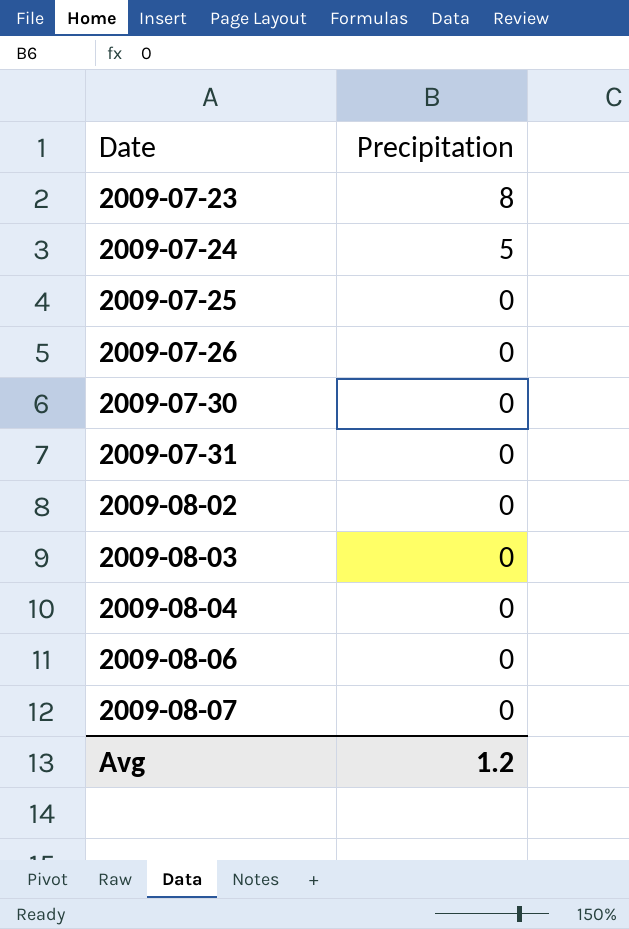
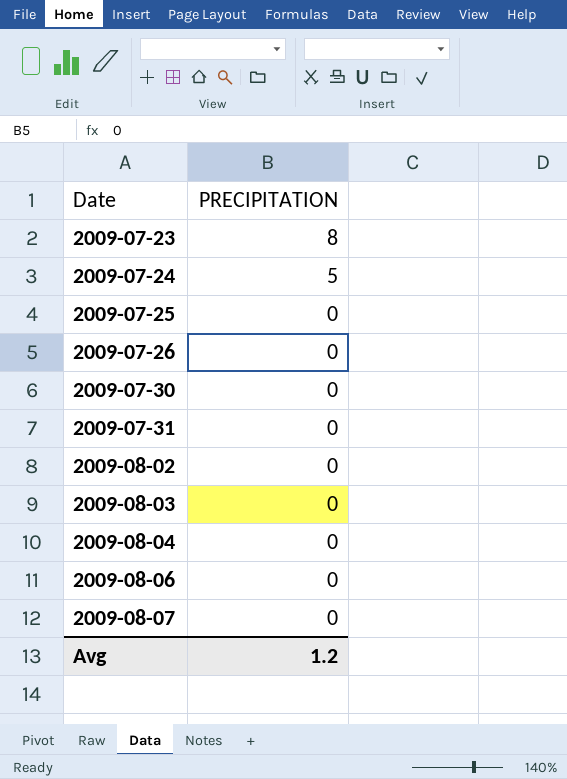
column name: Precipitation -> PRECIPITATION

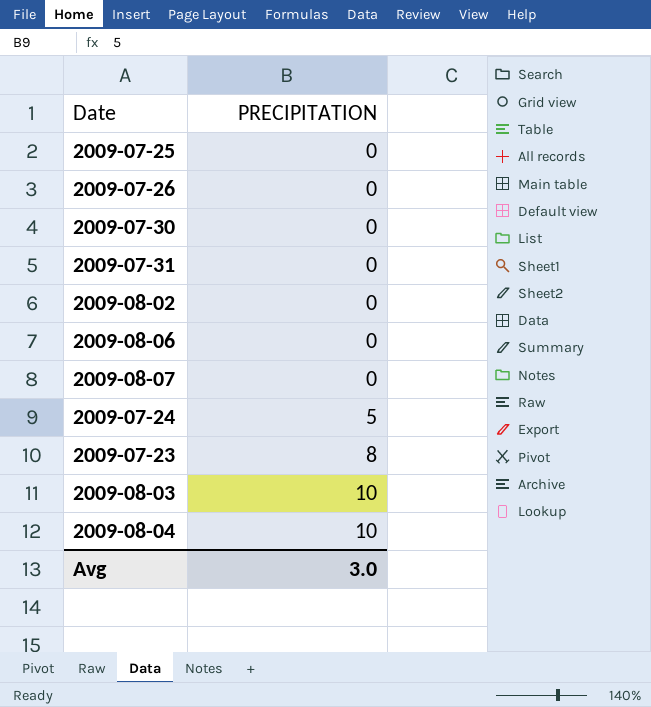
row order: Date ascending -> PRECIPITATION ascending
2009-08-03 | PRECIPITATION: 0 -> 10
2009-08-04 | PRECIPITATION: 0 -> 10
Avg | PRECIPITATION: 1.2 -> 3.0

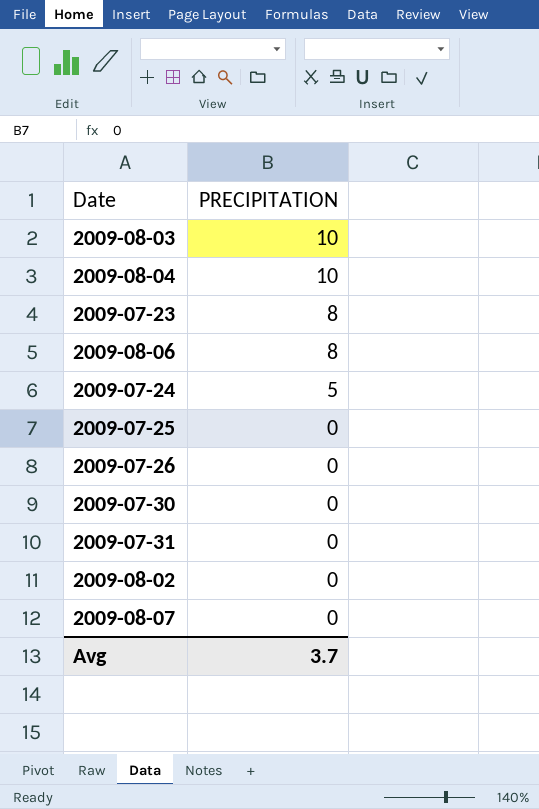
row order: PRECIPITATION ascending -> PRECIPITATION descending
2009-08-06 | PRECIPITATION: 0 -> 8
Avg | PRECIPITATION: 3.0 -> 3.7

